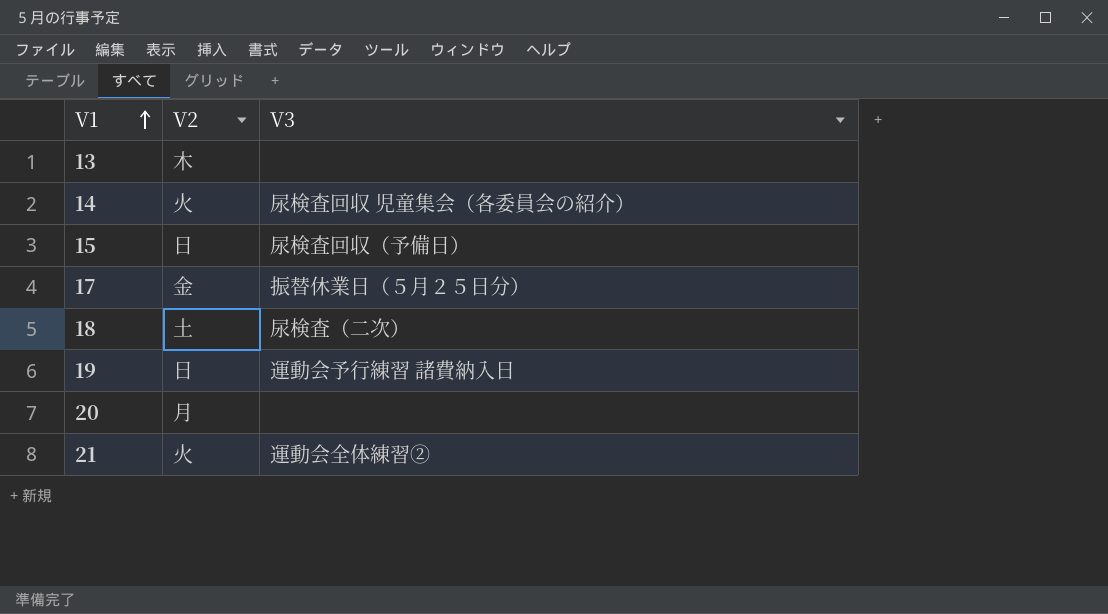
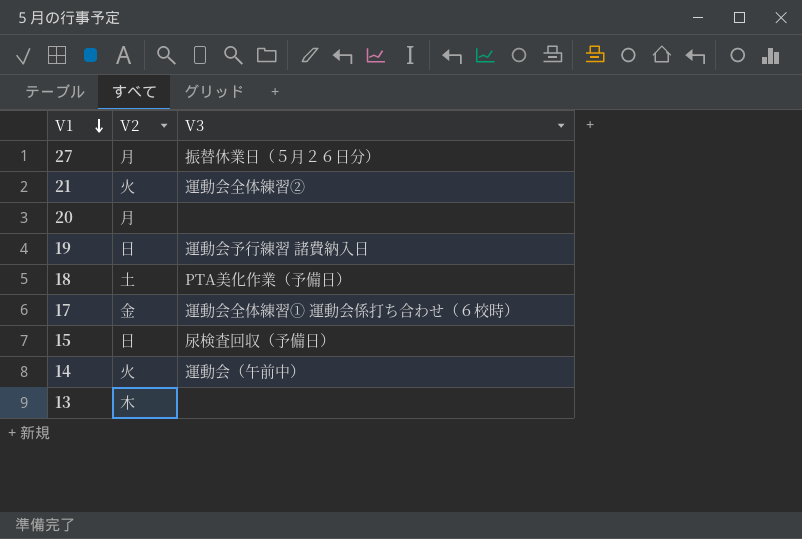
row order: V1 ascending -> V1 descending
row 27: none -> 月 | 振替休業日（５月２６日分）
18 | V3: 尿検査（二次） -> PTA美化作業（予備日）
17 | V3: 振替休業日（５月２５日分） -> 運動会全体練習① 運動会係打ち合わせ（６校時）
14 | V3: 尿検査回収 児童集会（各委員会の紹介） -> 運動会（午前中）

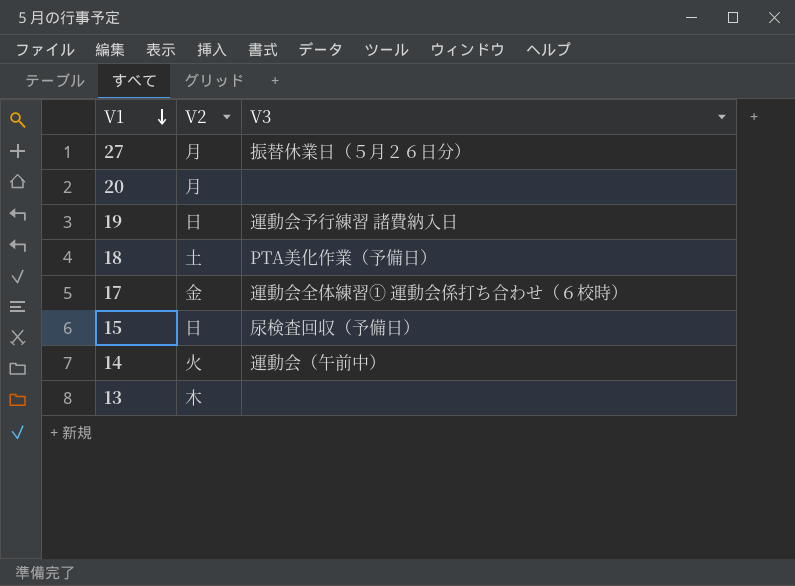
row 21: 火 | 運動会全体練習② -> none

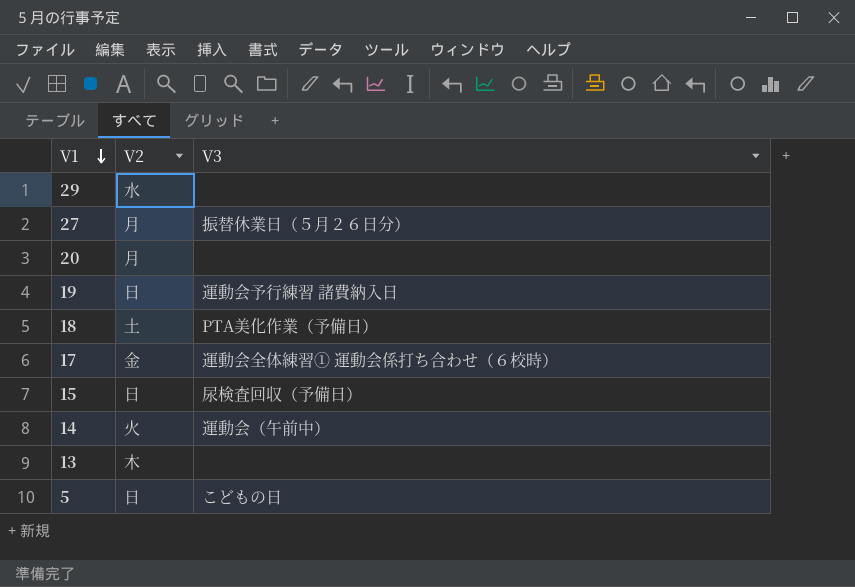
row 29: none -> 水 | none
row 5: none -> 日 | こどもの日

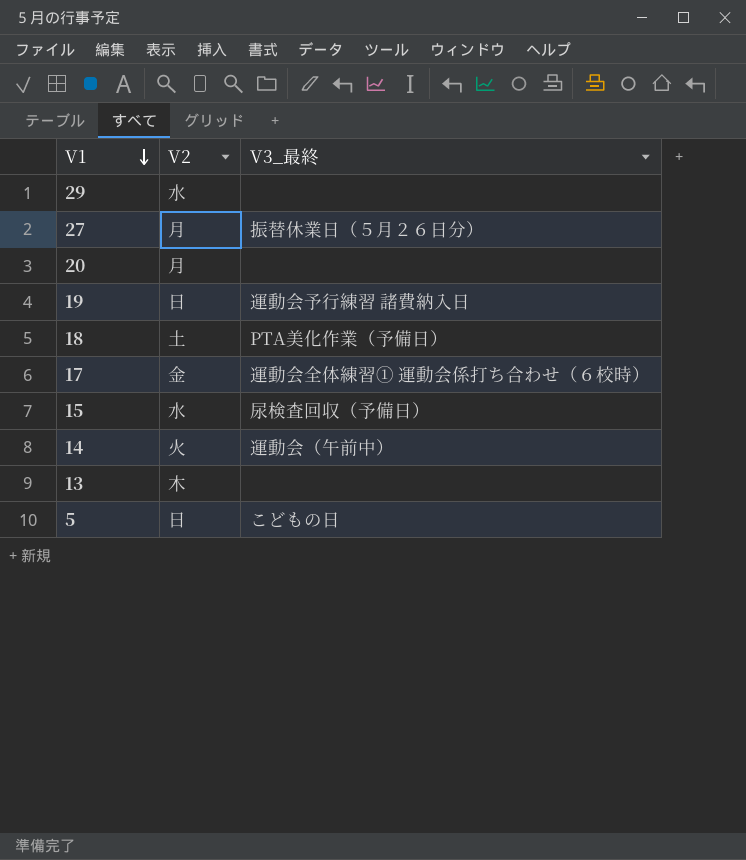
column name: V3 -> V3_最終
15 | V2: 日 -> 水

